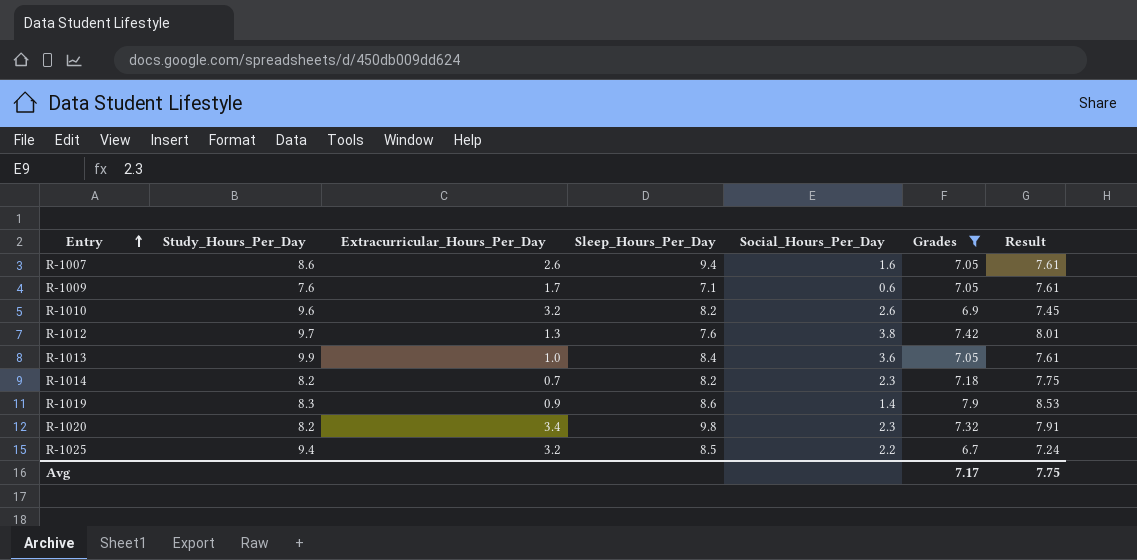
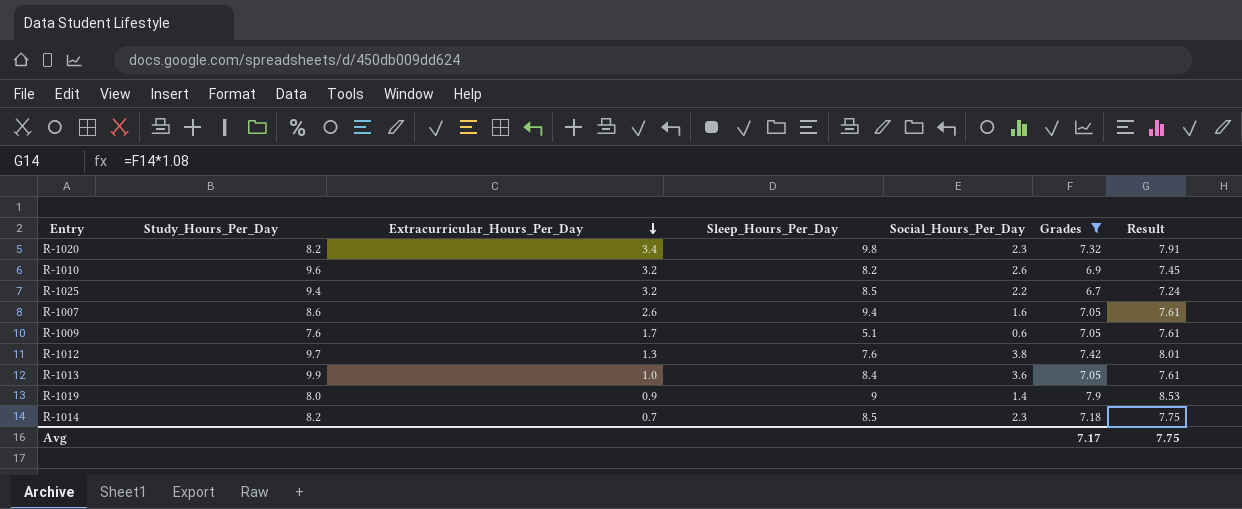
row order: Entry ascending -> Extracurricular_Hours_Per_Day descending
R-1009 | Sleep_Hours_Per_Day: 7.1 -> 5.1
R-1019 | Study_Hours_Per_Day: 8.3 -> 8.0
R-1019 | Sleep_Hours_Per_Day: 8.6 -> 9
R-1014 | Sleep_Hours_Per_Day: 8.2 -> 8.5

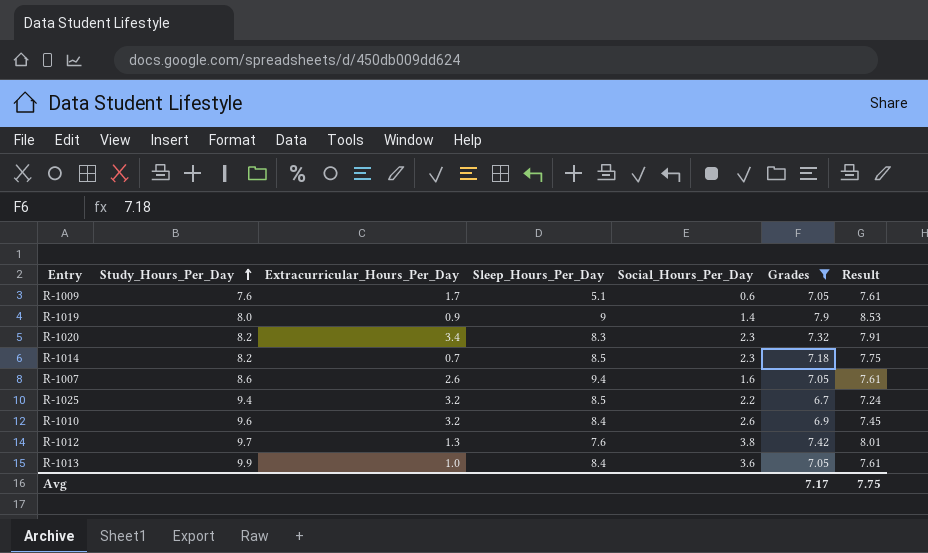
row order: Extracurricular_Hours_Per_Day descending -> Study_Hours_Per_Day ascending
R-1020 | Sleep_Hours_Per_Day: 9.8 -> 8.3
R-1010 | Sleep_Hours_Per_Day: 8.2 -> 8.4

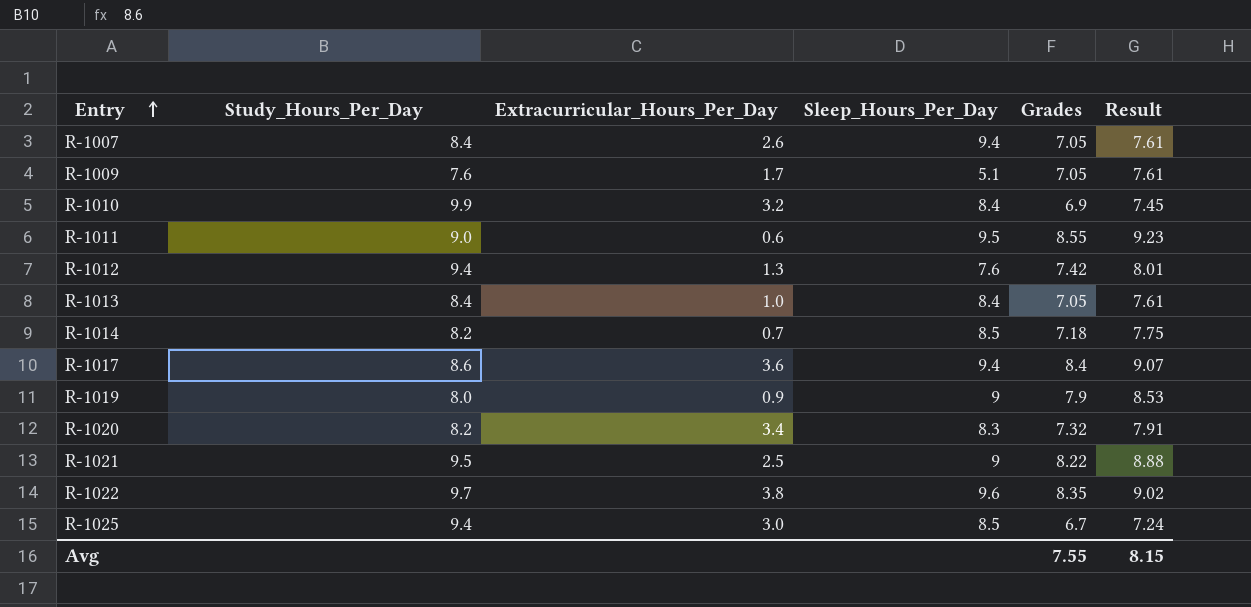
filter: Grades <= 7.9 -> none
row order: Study_Hours_Per_Day ascending -> Entry ascending
column Social_Hours_Per_Day | position: 5 -> none
R-1007 | Study_Hours_Per_Day: 8.6 -> 8.4
R-1010 | Study_Hours_Per_Day: 9.6 -> 9.9
R-1012 | Study_Hours_Per_Day: 9.7 -> 9.4
R-1013 | Study_Hours_Per_Day: 9.9 -> 8.4
R-1025 | Extracurricular_Hours_Per_Day: 3.2 -> 3.0
Avg | Grades: 7.17 -> 7.55
Avg | Result: 7.75 -> 8.15

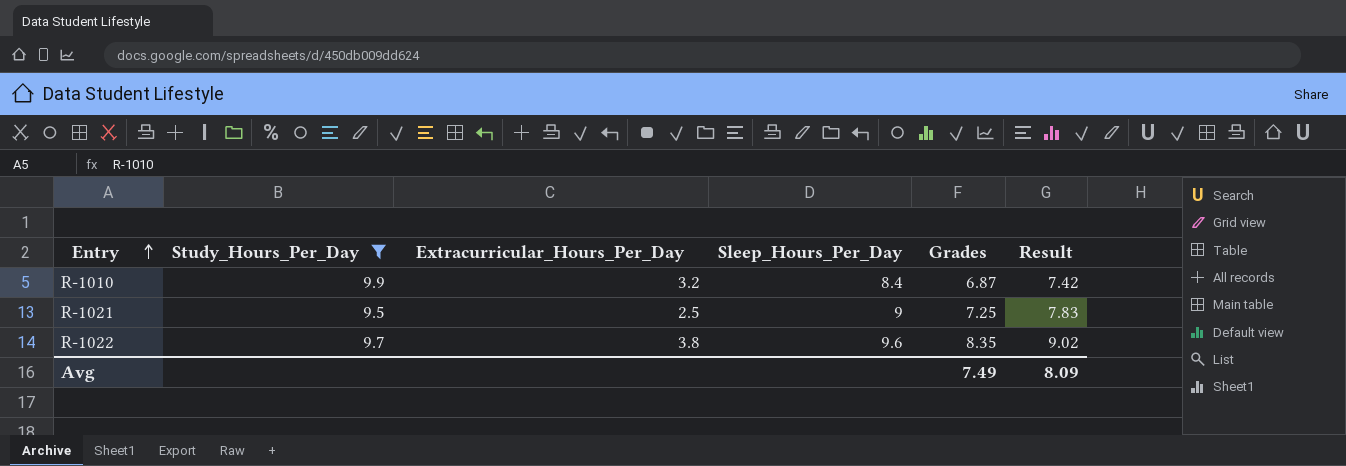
filter: none -> Study_Hours_Per_Day >= 9.5
R-1010 | Grades: 6.9 -> 6.87
R-1010 | Result: 7.45 -> 7.42
R-1021 | Grades: 8.22 -> 7.25
R-1021 | Result: 8.88 -> 7.83
Avg | Grades: 7.55 -> 7.49
Avg | Result: 8.15 -> 8.09

